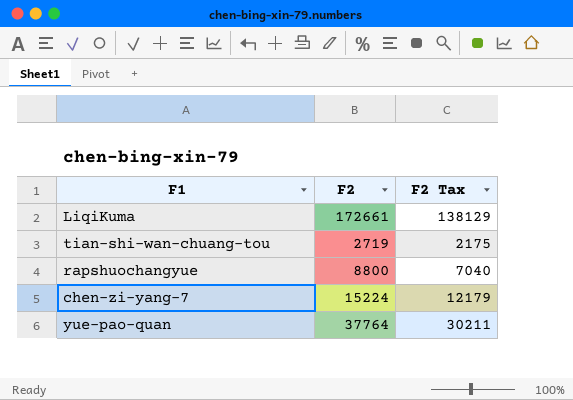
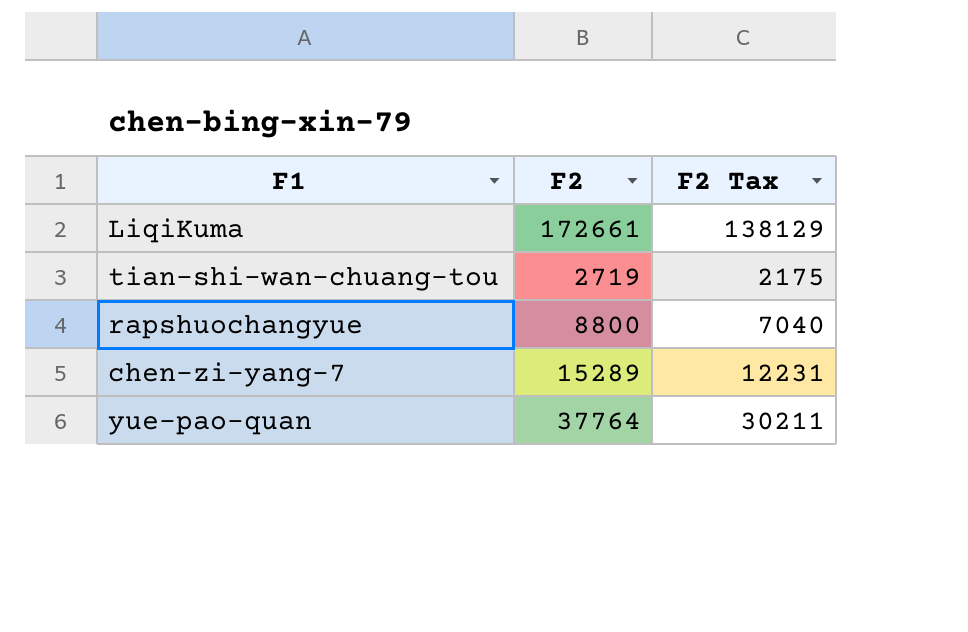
chen-zi-yang-7 | F2: 15224 -> 15289
chen-zi-yang-7 | F2 Tax: 12179 -> 12231

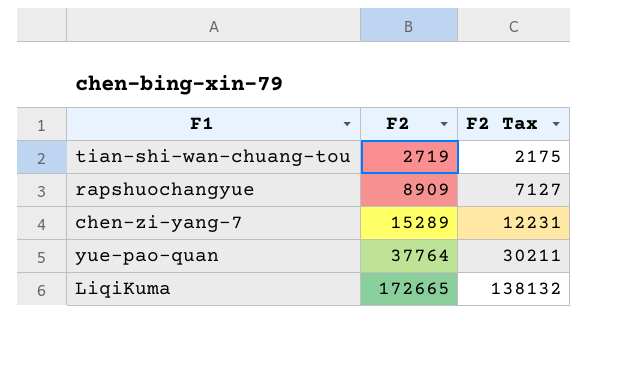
row order: none -> F2 ascending
rapshuochangyue | F2: 8800 -> 8909
rapshuochangyue | F2 Tax: 7040 -> 7127
LiqiKuma | F2: 172661 -> 172665
LiqiKuma | F2 Tax: 138129 -> 138132

